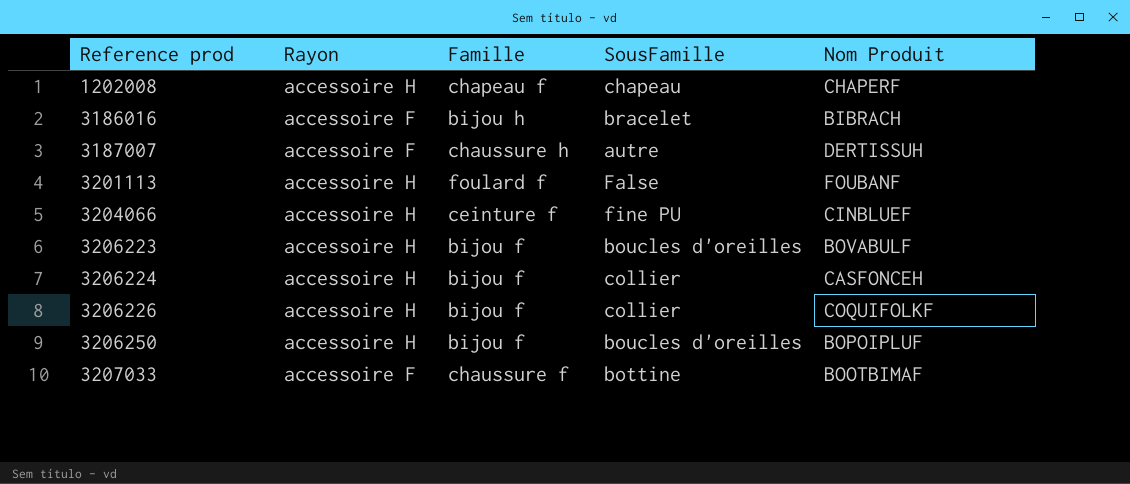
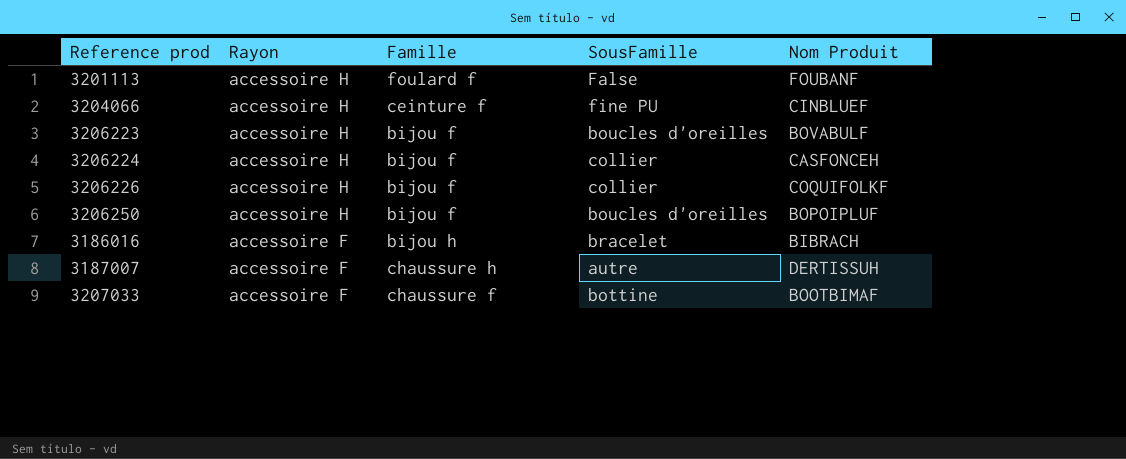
row order: Reference prod ascending -> Rayon descending
row 1202008: accessoire H | chapeau f | chapeau | CHAPERF -> none

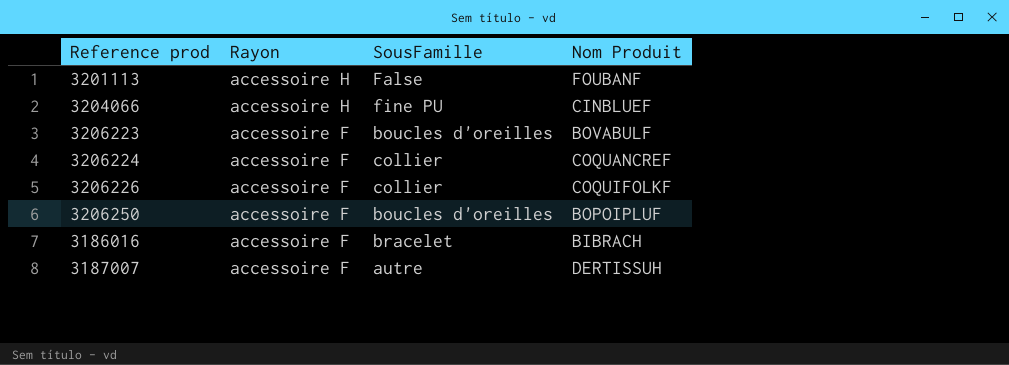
column Famille | position: 3 -> none
row 3207033: accessoire F | chaussure f | bottine | BOOTBIMAF -> none
3206223 | Rayon: accessoire H -> accessoire F
3206224 | Rayon: accessoire H -> accessoire F
3206224 | Nom Produit: CASFONCEH -> COQUANCREF
3206226 | Rayon: accessoire H -> accessoire F
3206250 | Rayon: accessoire H -> accessoire F

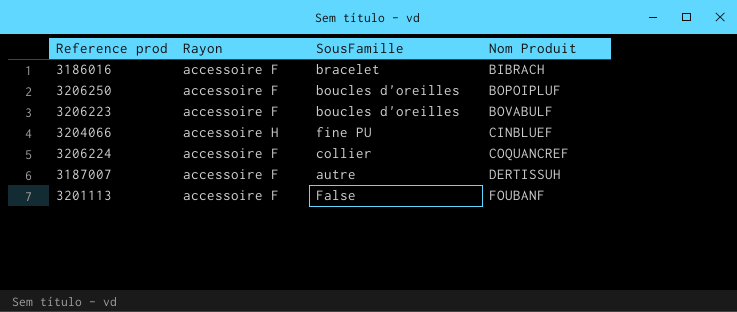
row order: Rayon descending -> Nom Produit ascending
row 3206226: accessoire F | collier | COQUIFOLKF -> none
3201113 | Rayon: accessoire H -> accessoire F

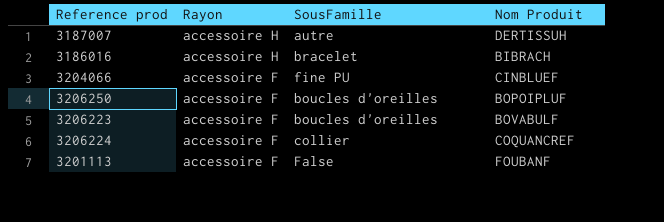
row order: Nom Produit ascending -> Rayon descending
3187007 | Rayon: accessoire F -> accessoire H
3186016 | Rayon: accessoire F -> accessoire H
3204066 | Rayon: accessoire H -> accessoire F

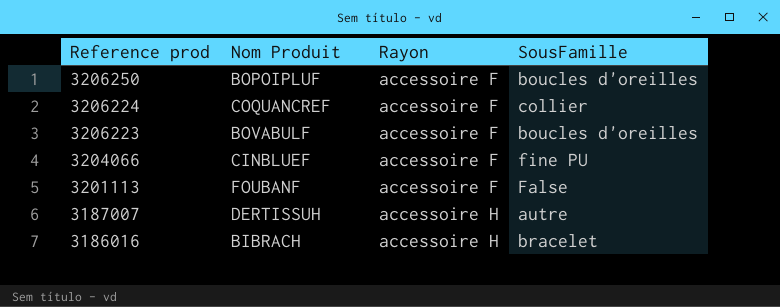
row order: Rayon descending -> Reference prod descending
column Nom Produit | position: 4 -> 2

